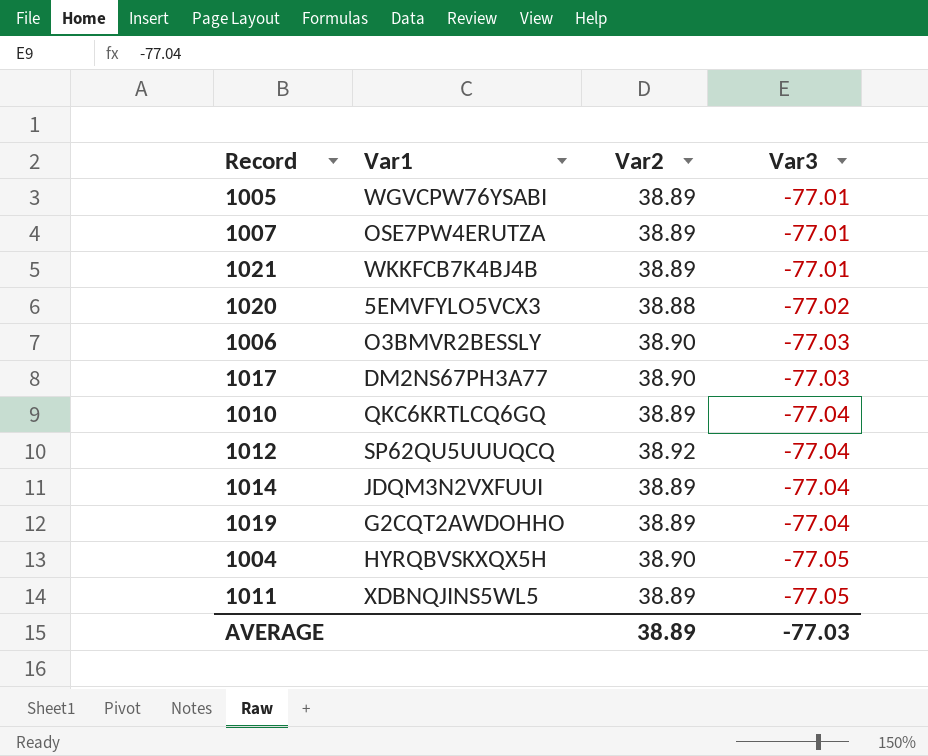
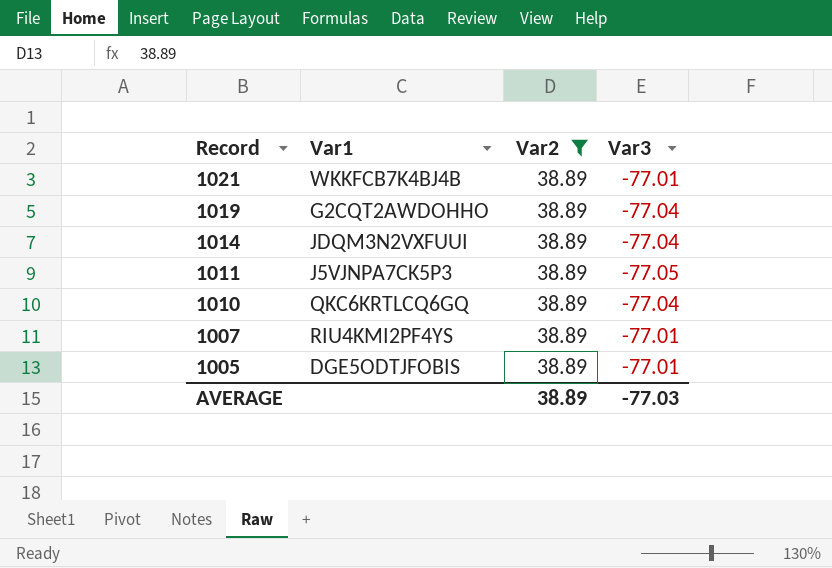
filter: none -> Var2 = 38.89
row order: Var3 descending -> Record descending
1011 | Var1: XDBNQJINS5WL5 -> J5VJNPA7CK5P3
1007 | Var1: OSE7PW4ERUTZA -> RIU4KMI2PF4YS
1005 | Var1: WGVCPW76YSABI -> DGE5ODTJFOBIS

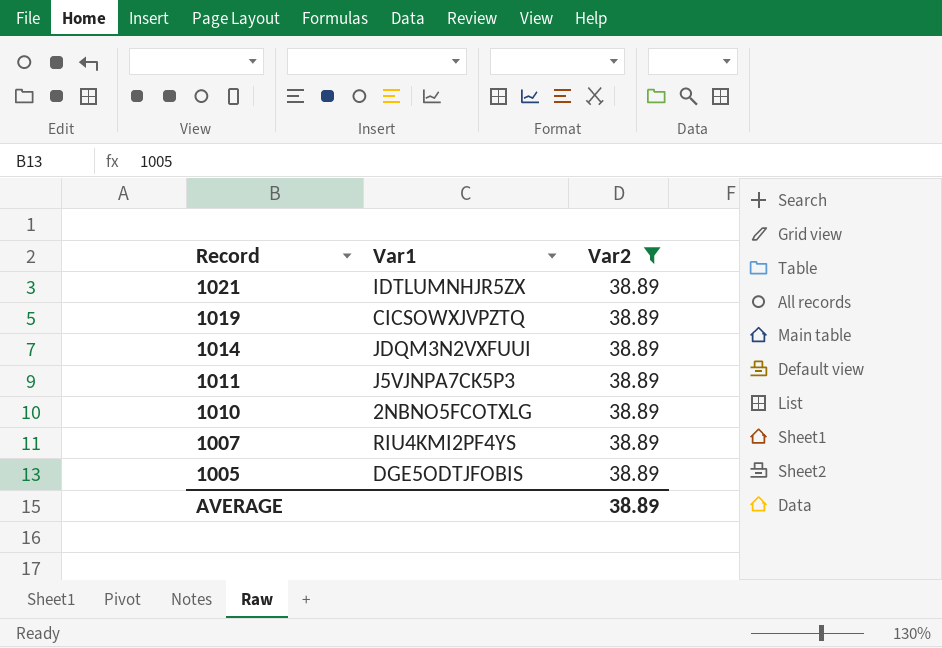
column Var3 | position: 4 -> none
1021 | Var1: WKKFCB7K4BJ4B -> IDTLUMNHJR5ZX
1019 | Var1: G2CQT2AWDOHHO -> CICSOWXJVPZTQ
1010 | Var1: QKC6KRTLCQ6GQ -> 2NBNO5FCOTXLG

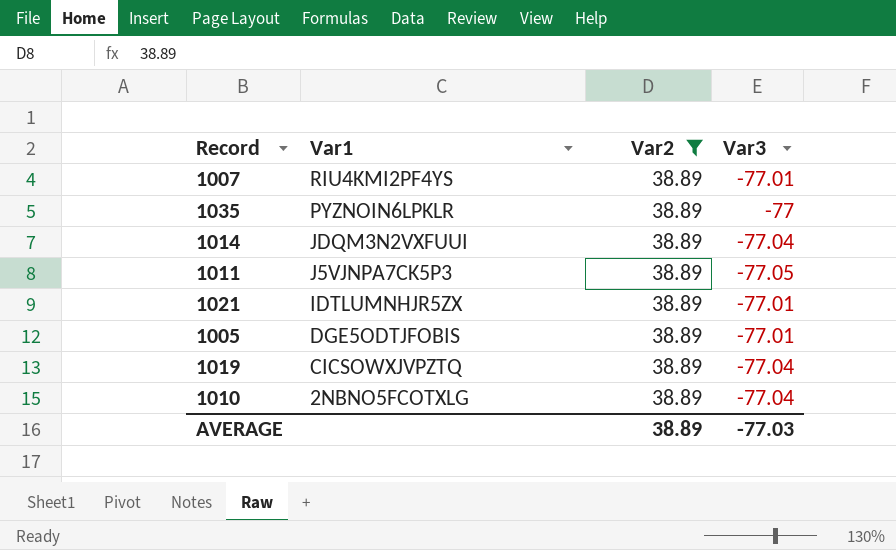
row order: Record descending -> Var1 descending
column Var3 | position: none -> 4
row 1035: none -> PYZNOIN6LPKLR | 38.89 | -77

